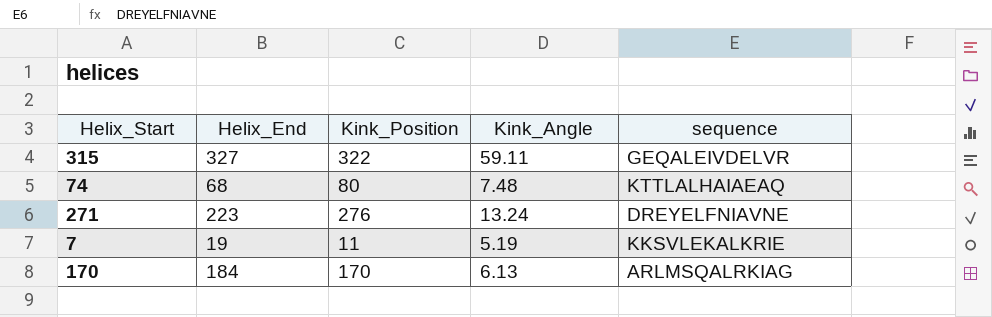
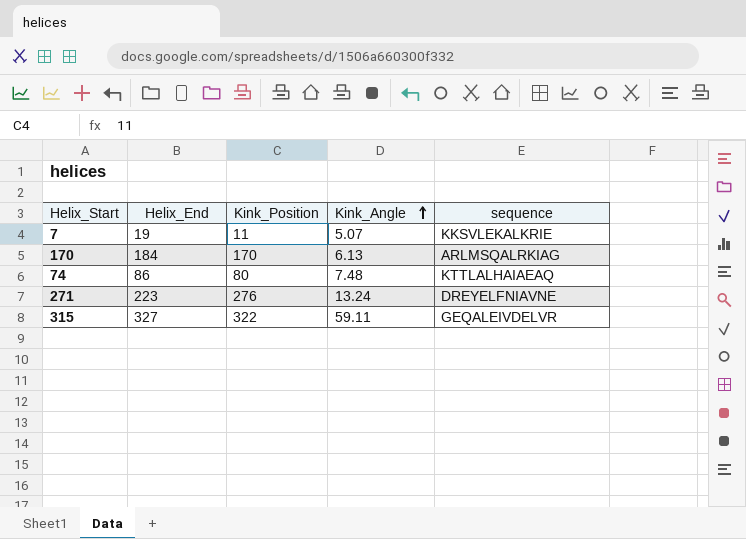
row order: none -> Kink_Angle ascending
7 | Kink_Angle: 5.19 -> 5.07
74 | Helix_End: 68 -> 86

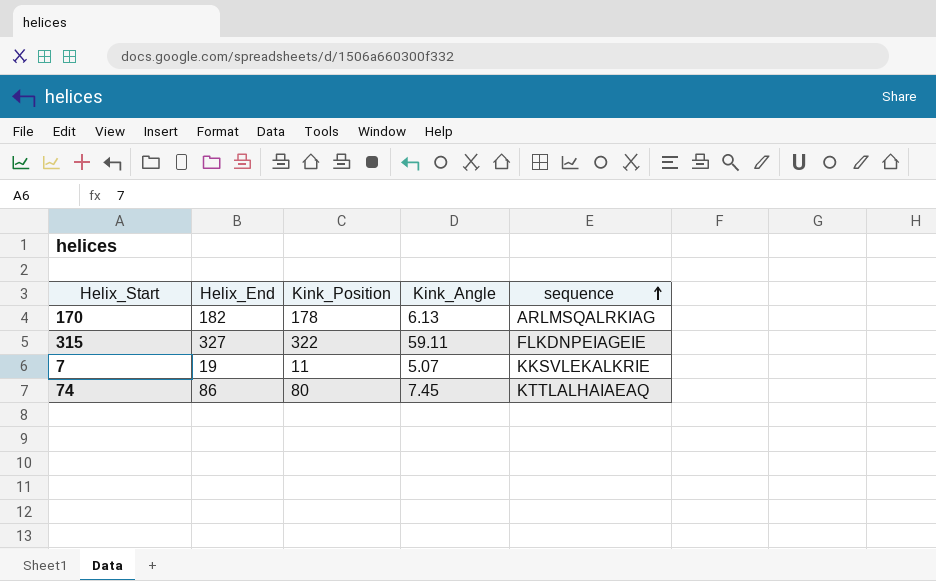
row order: Kink_Angle ascending -> sequence ascending
row 271: 223 | 276 | 13.24 | DREYELFNIAVNE -> none
170 | Helix_End: 184 -> 182
170 | Kink_Position: 170 -> 178
315 | sequence: GEQALEIVDELVR -> FLKDNPEIAGEIE
74 | Kink_Angle: 7.48 -> 7.45

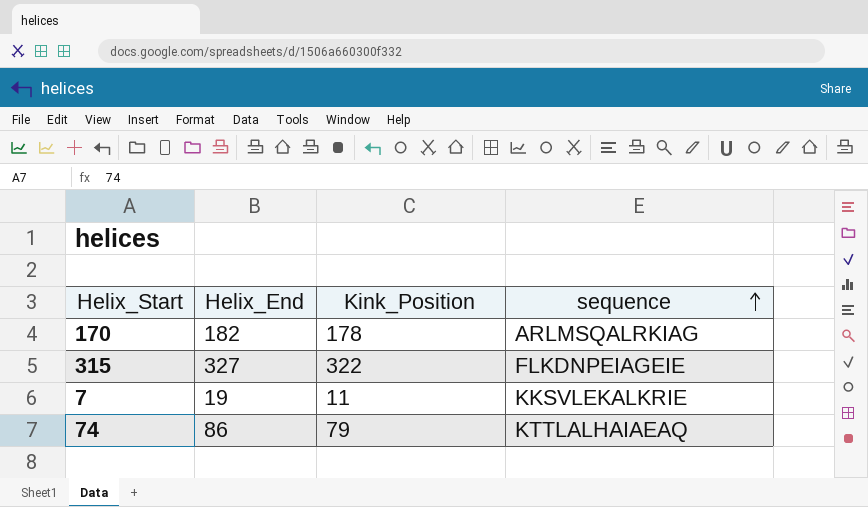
column Kink_Angle | position: 4 -> none
74 | Kink_Position: 80 -> 79

